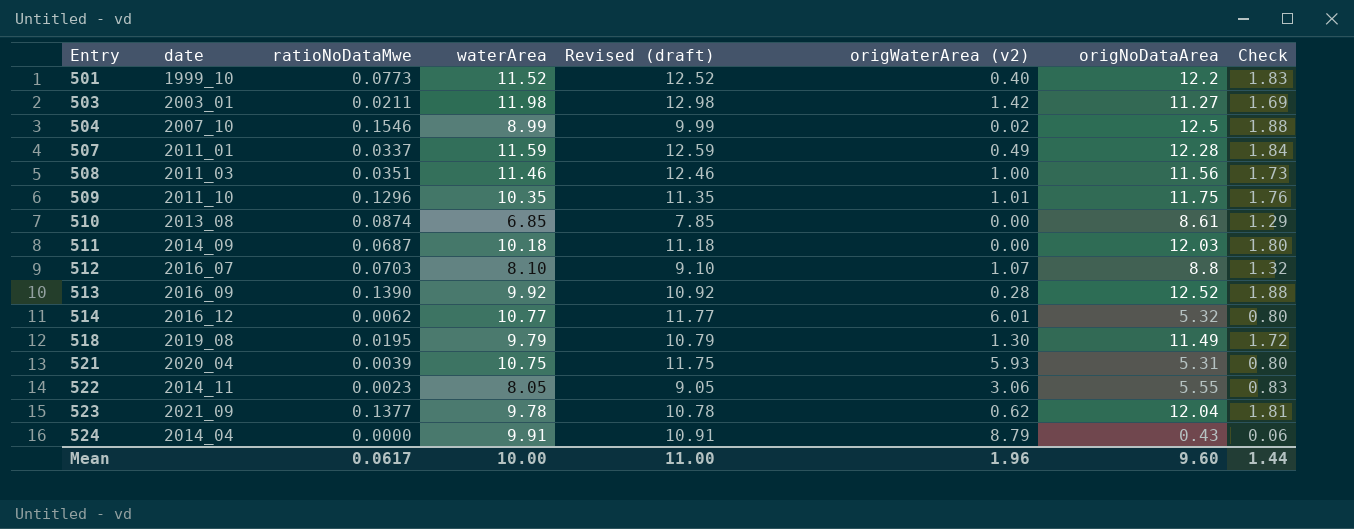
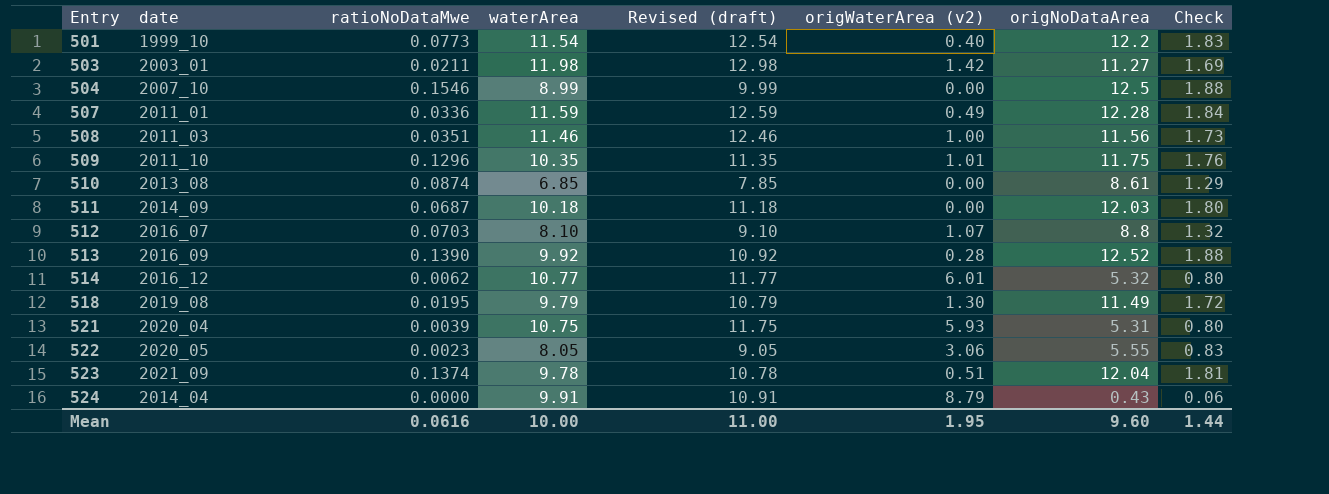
501 | waterArea: 11.52 -> 11.54
501 | Revised (draft): 12.52 -> 12.54
504 | origWaterArea (v2): 0.02 -> 0.00
507 | ratioNoDataMwe: 0.0337 -> 0.0336
522 | date: 2014_11 -> 2020_05
523 | ratioNoDataMwe: 0.1377 -> 0.1374
523 | origWaterArea (v2): 0.62 -> 0.51
Mean | ratioNoDataMwe: 0.0617 -> 0.0616
Mean | origWaterArea (v2): 1.96 -> 1.95

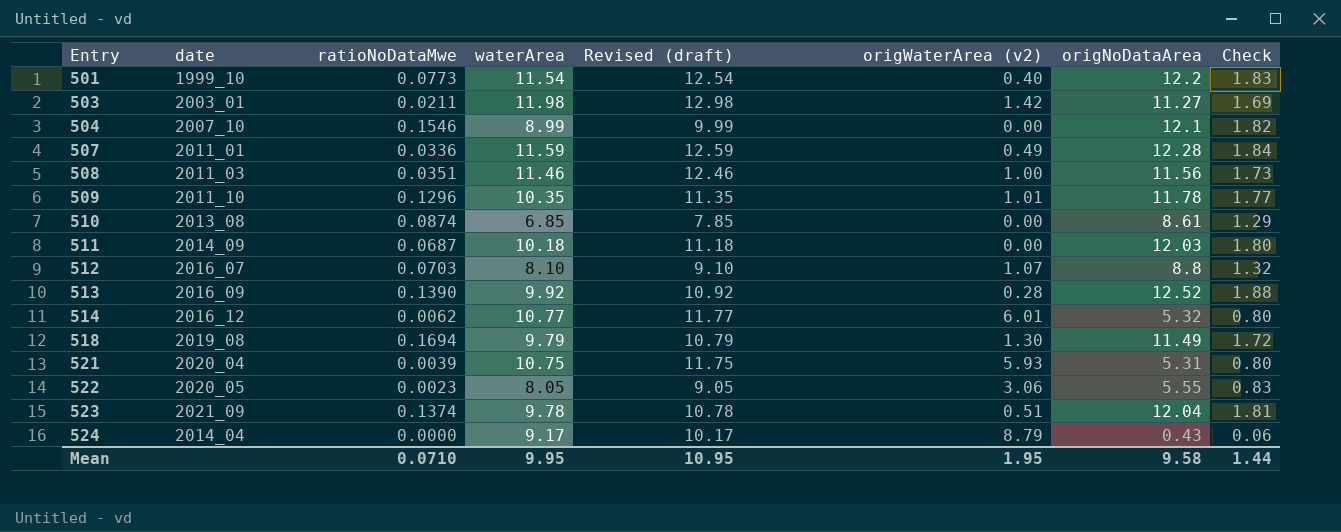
504 | origNoDataArea: 12.5 -> 12.1
504 | Check: 1.88 -> 1.82
509 | origNoDataArea: 11.75 -> 11.78
509 | Check: 1.76 -> 1.77
518 | ratioNoDataMwe: 0.0195 -> 0.1694
524 | waterArea: 9.91 -> 9.17
524 | Revised (draft): 10.91 -> 10.17
Mean | ratioNoDataMwe: 0.0616 -> 0.0710
Mean | waterArea: 10.00 -> 9.95
Mean | Revised (draft): 11.00 -> 10.95
Mean | origNoDataArea: 9.60 -> 9.58

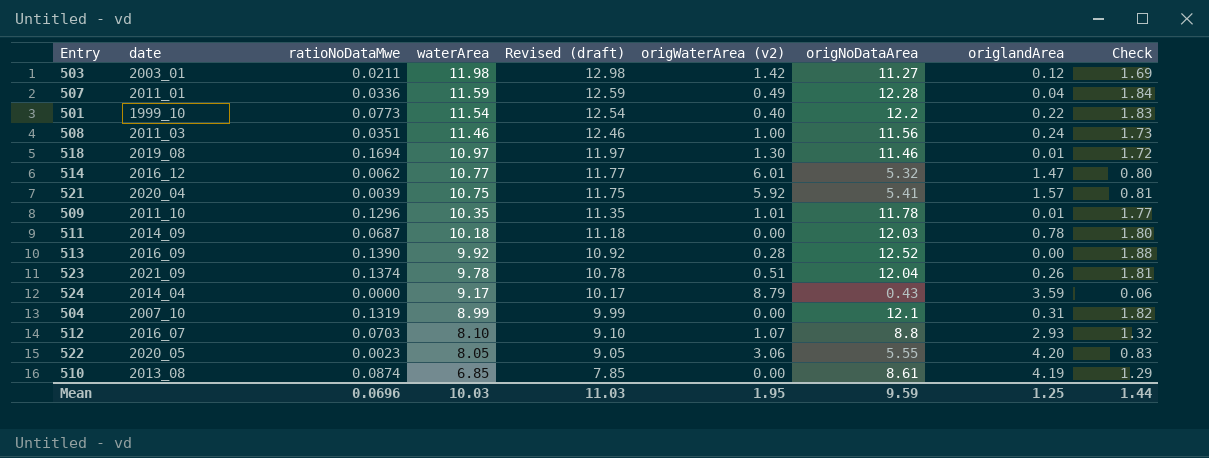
row order: Entry ascending -> waterArea descending
column origlandArea | position: none -> 8
518 | waterArea: 9.79 -> 10.97
518 | Revised (draft): 10.79 -> 11.97
518 | origNoDataArea: 11.49 -> 11.46
521 | origWaterArea (v2): 5.93 -> 5.92
521 | origNoDataArea: 5.31 -> 5.41
521 | Check: 0.80 -> 0.81
504 | ratioNoDataMwe: 0.1546 -> 0.1319
Mean | ratioNoDataMwe: 0.0710 -> 0.0696
Mean | waterArea: 9.95 -> 10.03
Mean | Revised (draft): 10.95 -> 11.03
Mean | origNoDataArea: 9.58 -> 9.59

